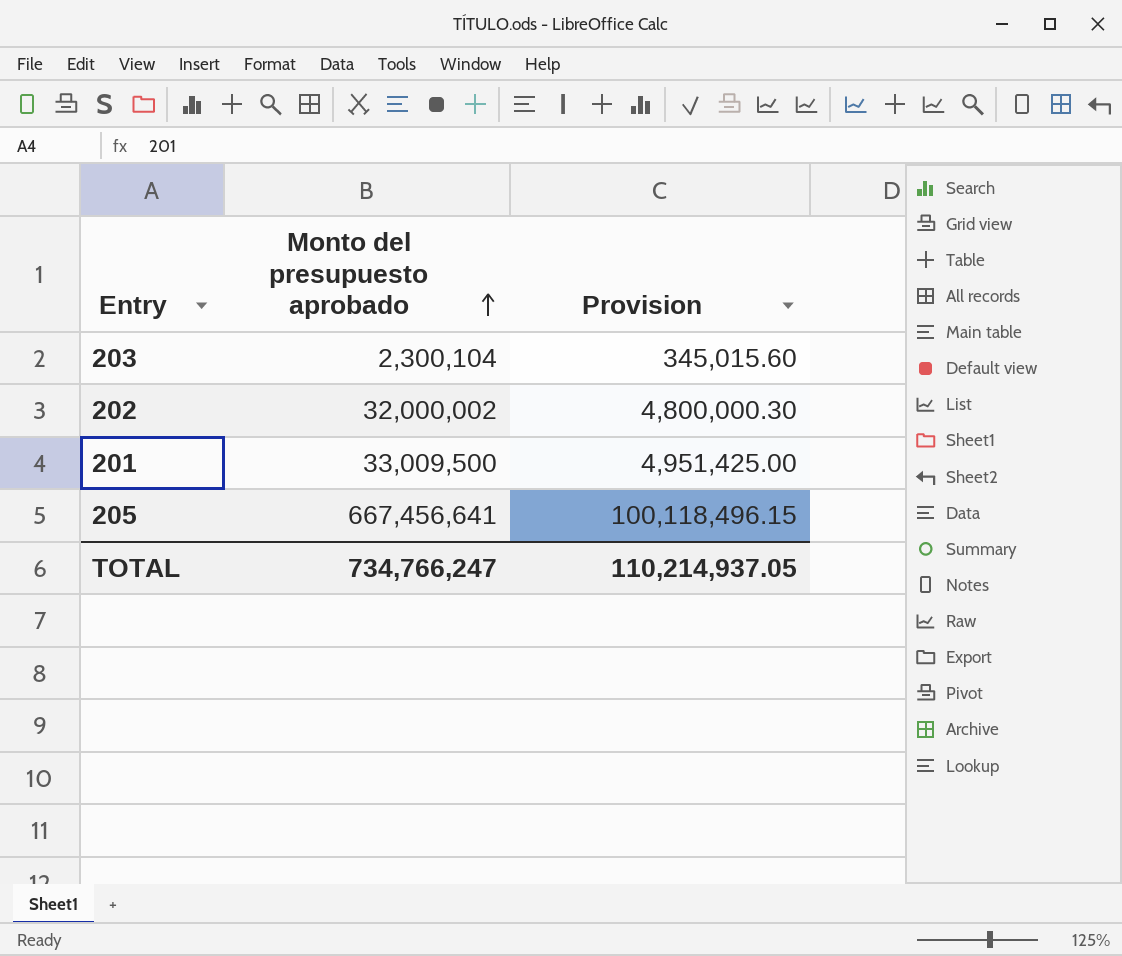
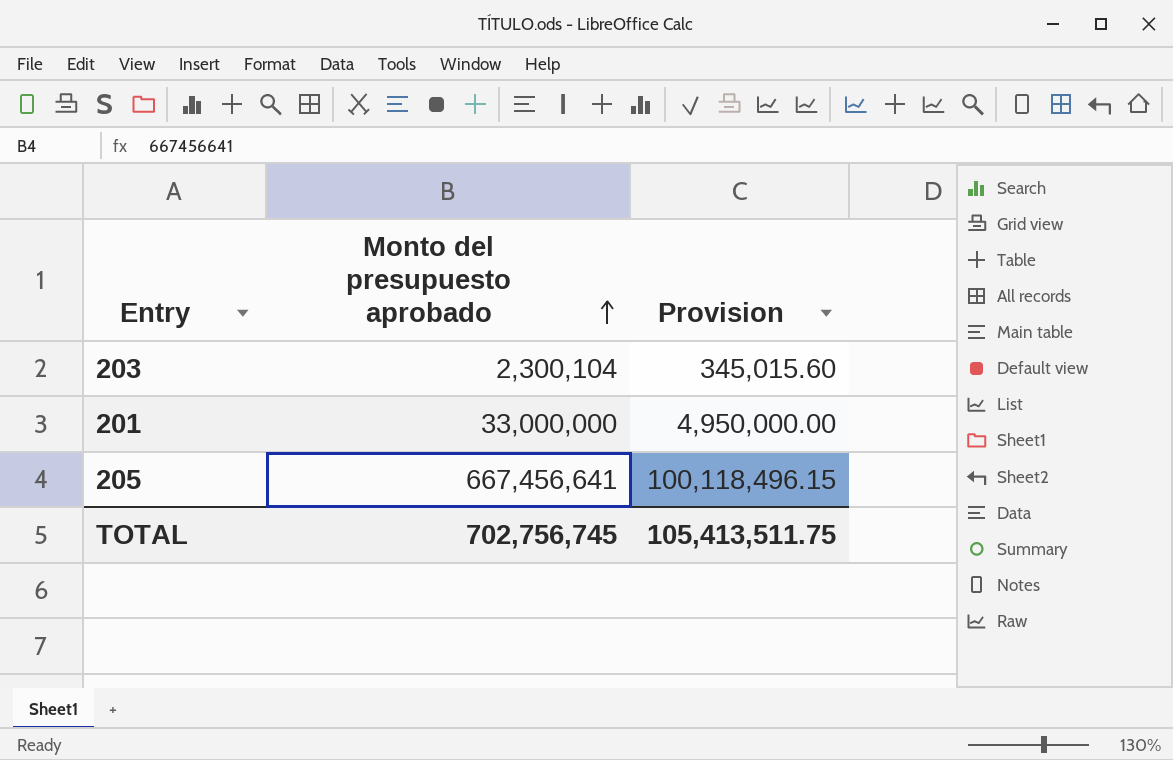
row 202: 32,000,002 | 4,800,000.30 -> none
201 | Monto del presupuesto aprobado: 33,009,500 -> 33,000,000
201 | Provision: 4,951,425.00 -> 4,950,000.00
TOTAL | Monto del presupuesto aprobado: 734,766,247 -> 702,756,745
TOTAL | Provision: 110,214,937.05 -> 105,413,511.75

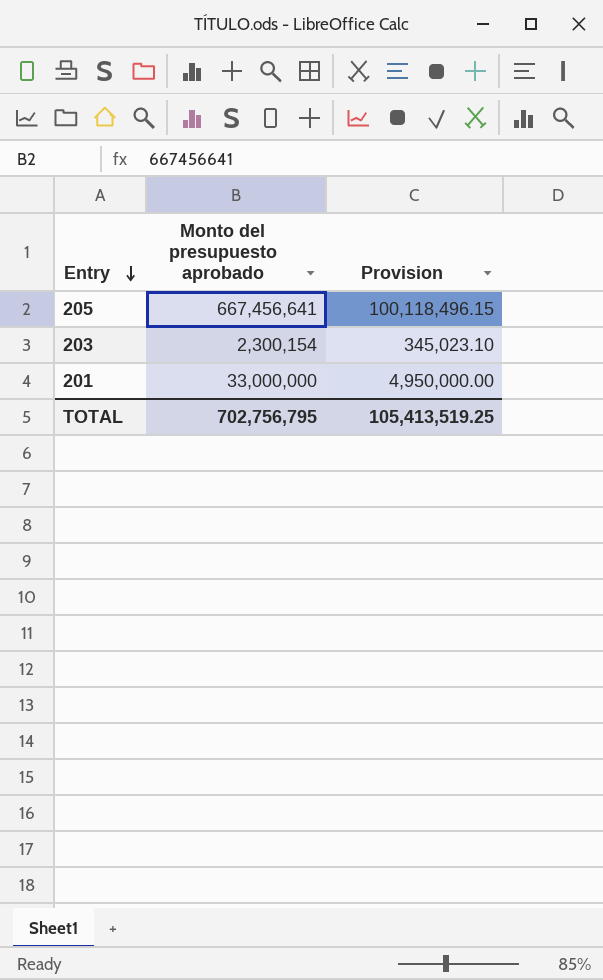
row order: Monto del presupuesto aprobado ascending -> Entry descending
203 | Monto del presupuesto aprobado: 2,300,104 -> 2,300,154
203 | Provision: 345,015.60 -> 345,023.10
TOTAL | Monto del presupuesto aprobado: 702,756,745 -> 702,756,795
TOTAL | Provision: 105,413,511.75 -> 105,413,519.25

